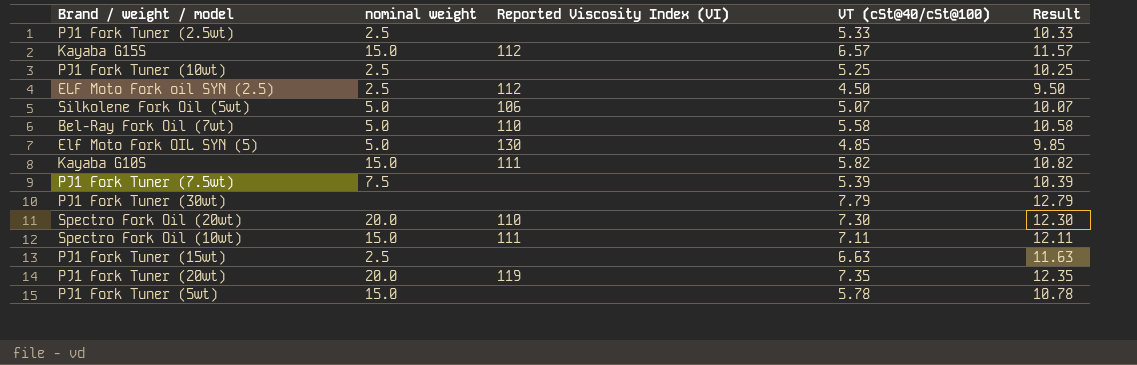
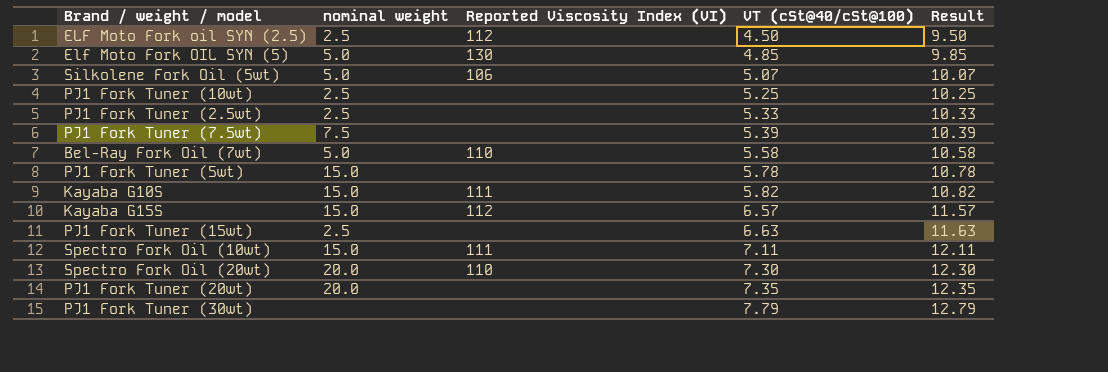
row order: none -> VT (cSt@40/cSt@100) ascending
PJ1 Fork Tuner (20wt) | Reported Viscosity Index (VI): 119 -> none

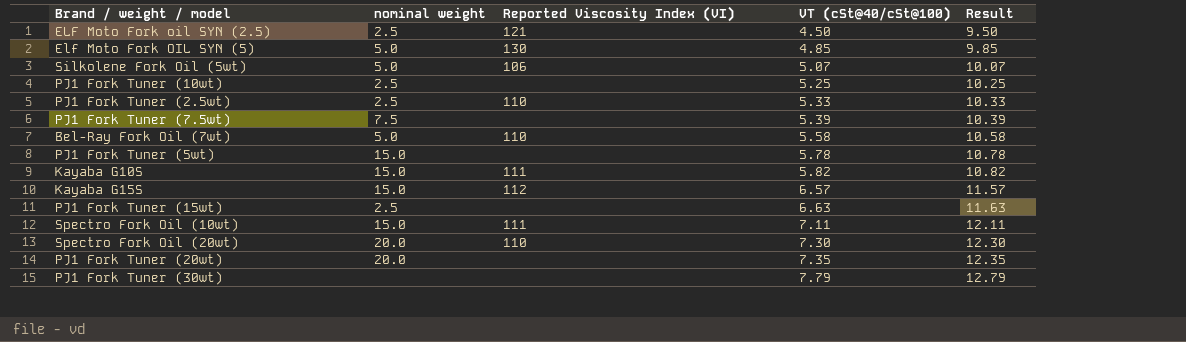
ELF Moto Fork oil SYN (2.5) | Reported Viscosity Index (VI): 112 -> 121
PJ1 Fork Tuner (2.5wt) | Reported Viscosity Index (VI): none -> 110

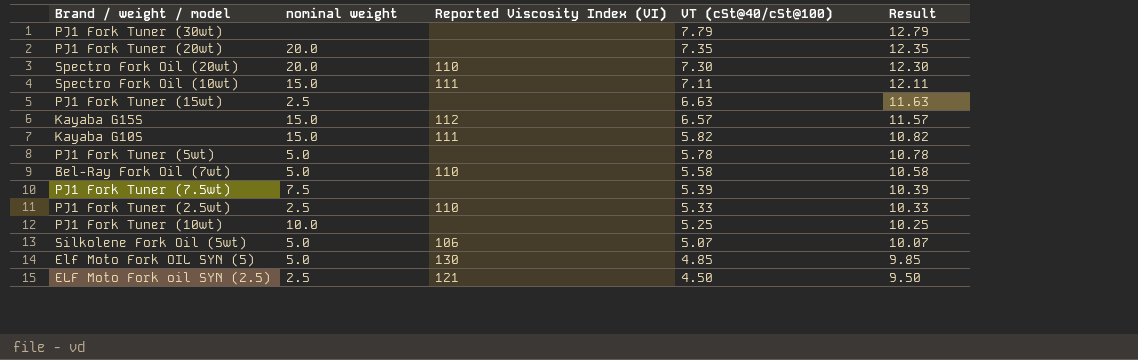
row order: VT (cSt@40/cSt@100) ascending -> VT (cSt@40/cSt@100) descending
PJ1 Fork Tuner (5wt) | nominal weight: 15.0 -> 5.0
PJ1 Fork Tuner (10wt) | nominal weight: 2.5 -> 10.0

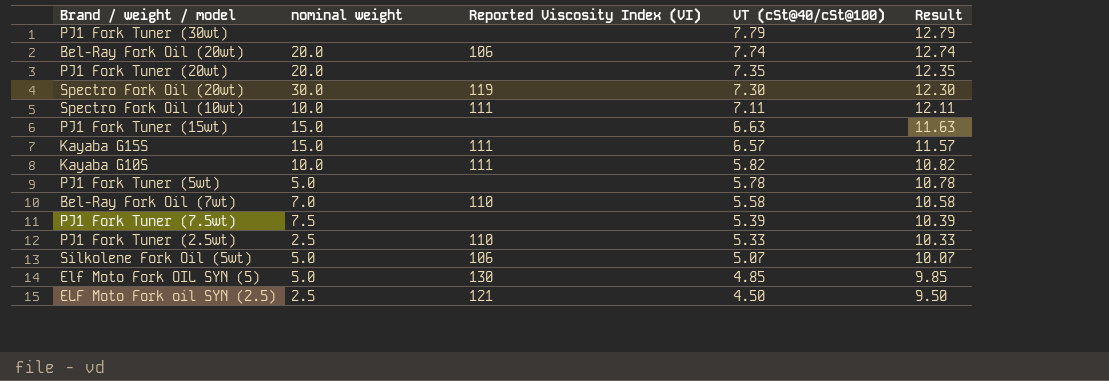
row PJ1 Fork Tuner (10wt): 10.0 | none | 5.25 | 10.25 -> none
row Bel-Ray Fork Oil (20wt): none -> 20.0 | 106 | 7.74 | 12.74
Spectro Fork Oil (20wt) | nominal weight: 20.0 -> 30.0
Spectro Fork Oil (20wt) | Reported Viscosity Index (VI): 110 -> 119
Spectro Fork Oil (10wt) | nominal weight: 15.0 -> 10.0
PJ1 Fork Tuner (15wt) | nominal weight: 2.5 -> 15.0
Kayaba G15S | Reported Viscosity Index (VI): 112 -> 111
Kayaba G10S | nominal weight: 15.0 -> 10.0
Bel-Ray Fork Oil (7wt) | nominal weight: 5.0 -> 7.0

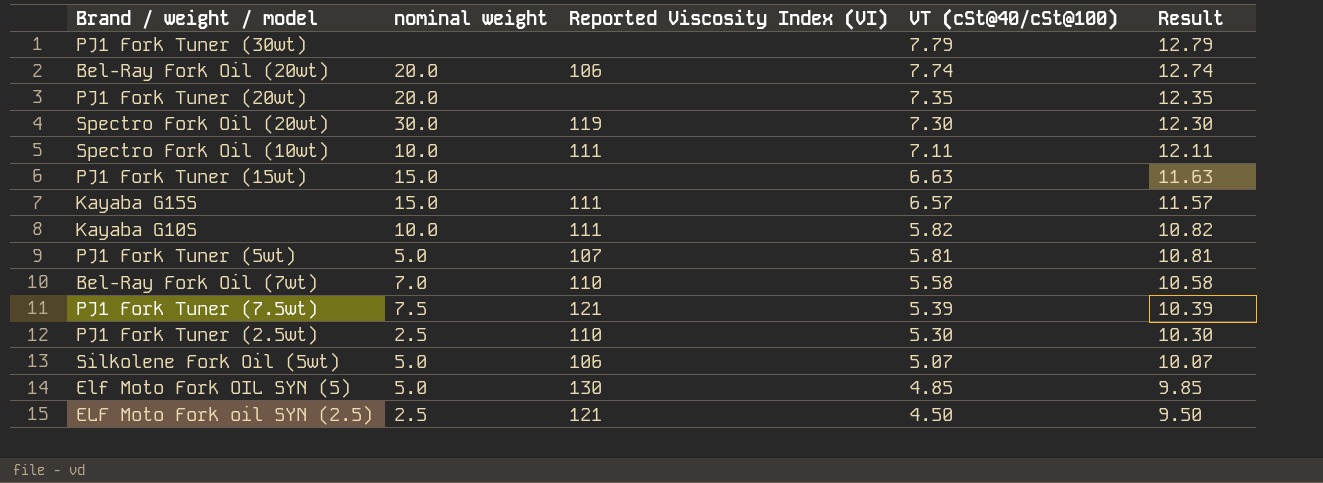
PJ1 Fork Tuner (5wt) | Reported Viscosity Index (VI): none -> 107
PJ1 Fork Tuner (5wt) | VT (cSt@40/cSt@100): 5.78 -> 5.81
PJ1 Fork Tuner (5wt) | Result: 10.78 -> 10.81
PJ1 Fork Tuner (7.5wt) | Reported Viscosity Index (VI): none -> 121
PJ1 Fork Tuner (2.5wt) | VT (cSt@40/cSt@100): 5.33 -> 5.30
PJ1 Fork Tuner (2.5wt) | Result: 10.33 -> 10.30

